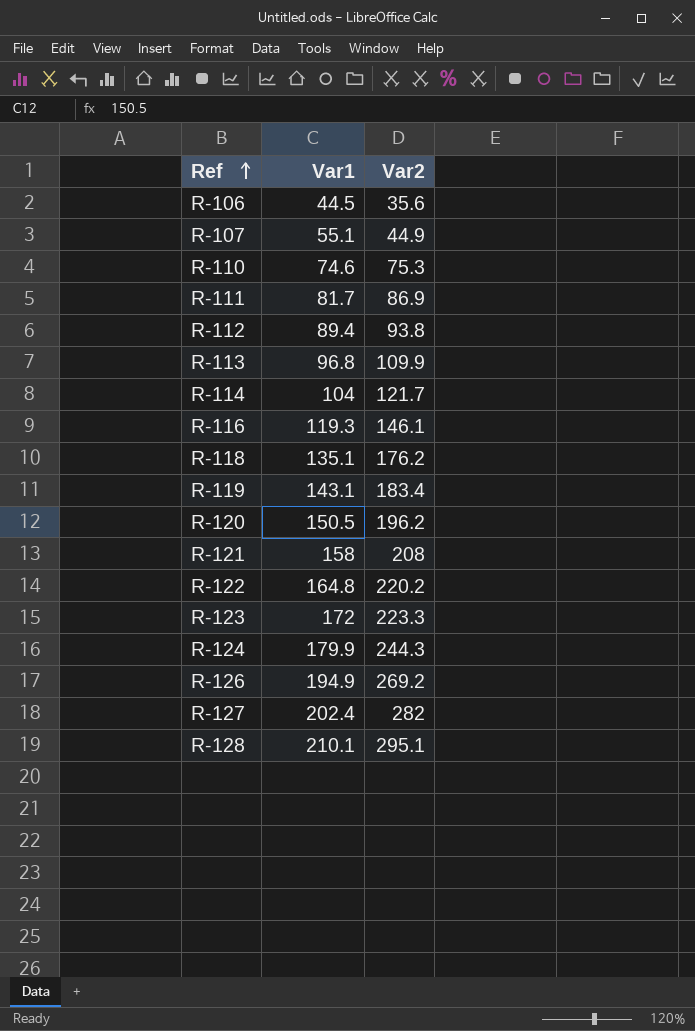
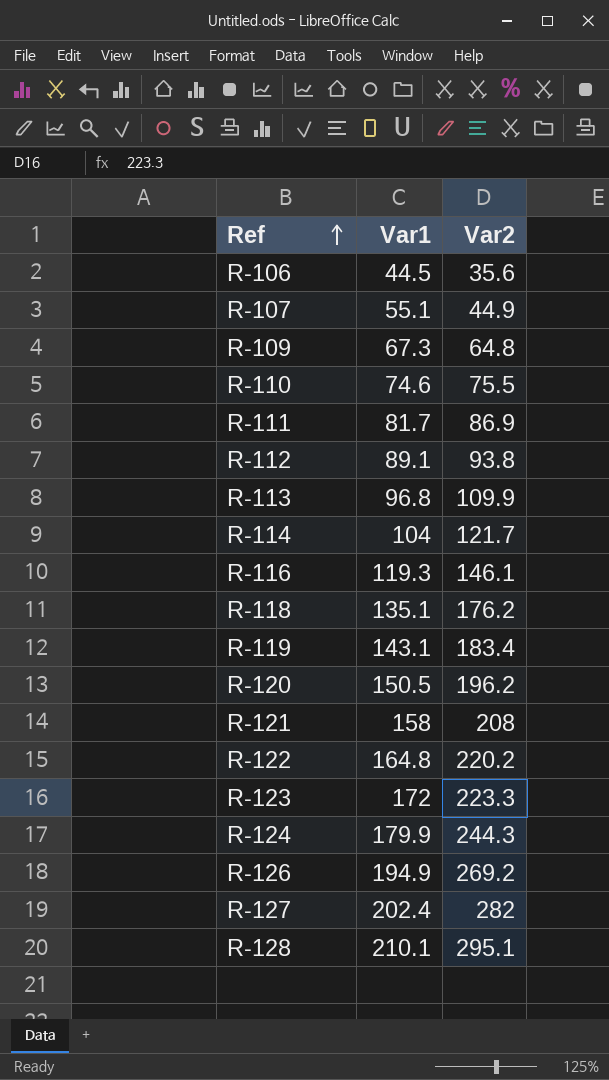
row R-109: none -> 67.3 | 64.8
R-110 | Var2: 75.3 -> 75.5
R-112 | Var1: 89.4 -> 89.1

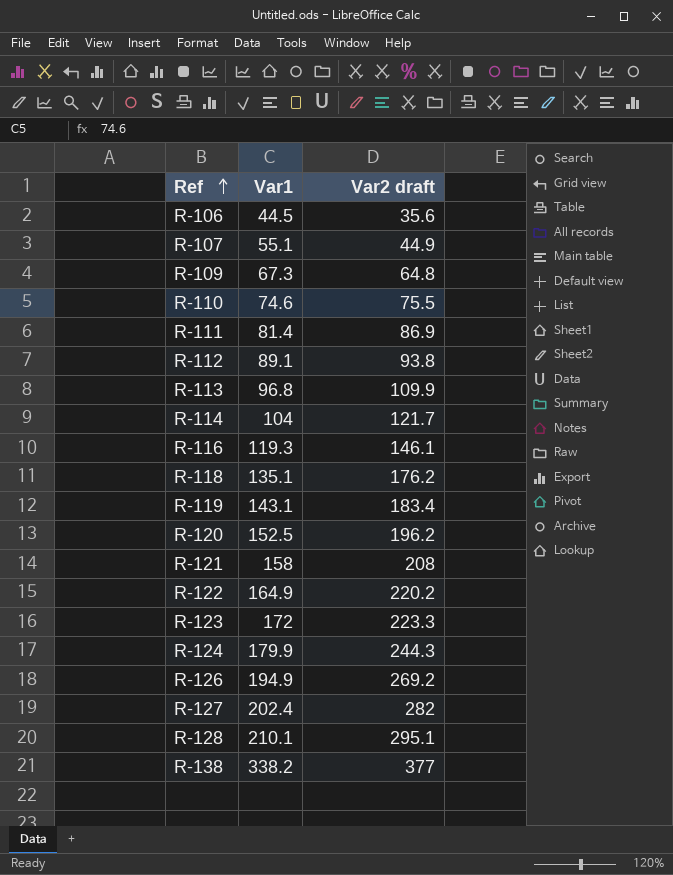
column name: Var2 -> Var2 draft
R-111 | Var1: 81.7 -> 81.4
R-120 | Var1: 150.5 -> 152.5
R-122 | Var1: 164.8 -> 164.9
row R-138: none -> 338.2 | 377

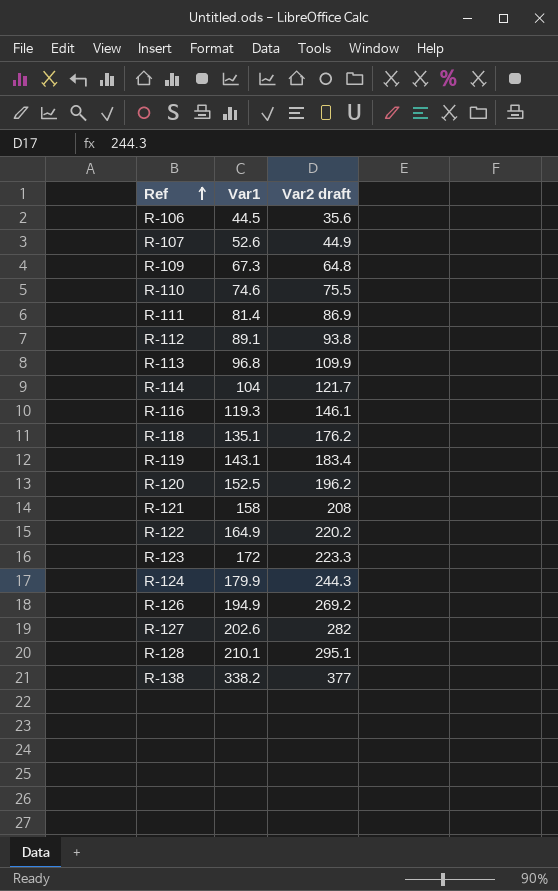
R-107 | Var1: 55.1 -> 52.6
R-127 | Var1: 202.4 -> 202.6

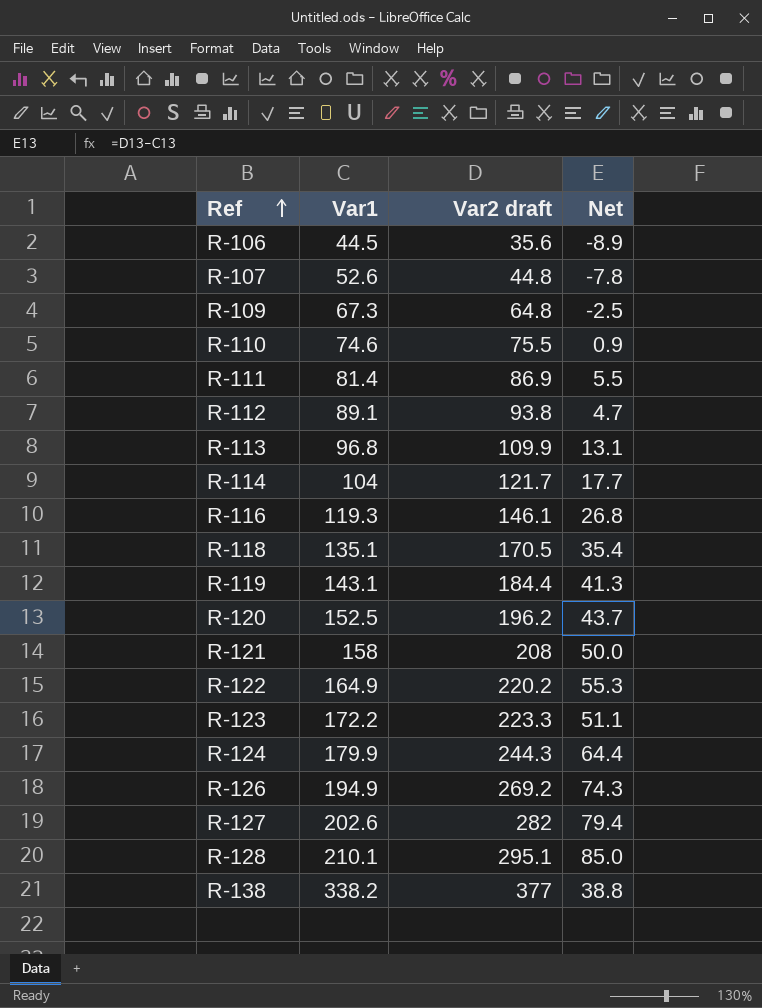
column Net | formula: none -> [Var2 draft] - [Var1]
R-107 | Var2 draft: 44.9 -> 44.8
R-118 | Var2 draft: 176.2 -> 170.5
R-119 | Var2 draft: 183.4 -> 184.4
R-123 | Var1: 172 -> 172.2

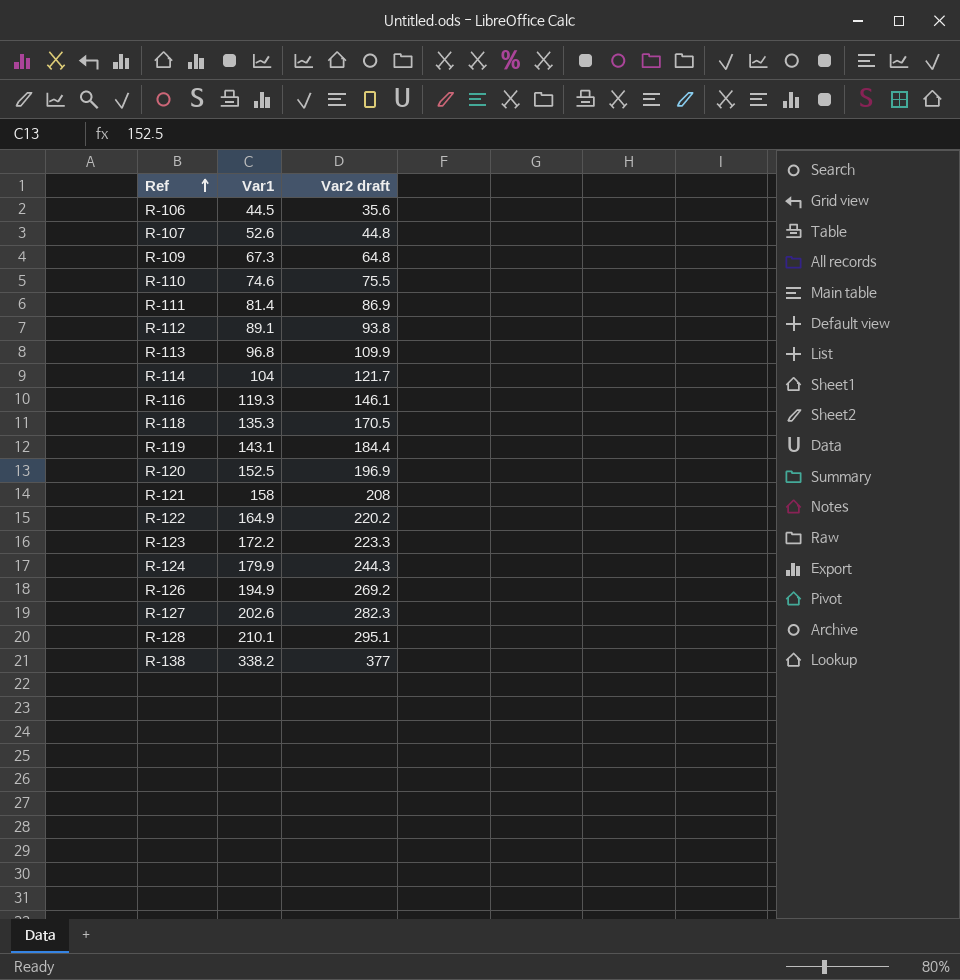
column Net | formula: [Var2 draft] - [Var1] -> none
R-118 | Var1: 135.1 -> 135.3
R-120 | Var2 draft: 196.2 -> 196.9
R-127 | Var2 draft: 282 -> 282.3

